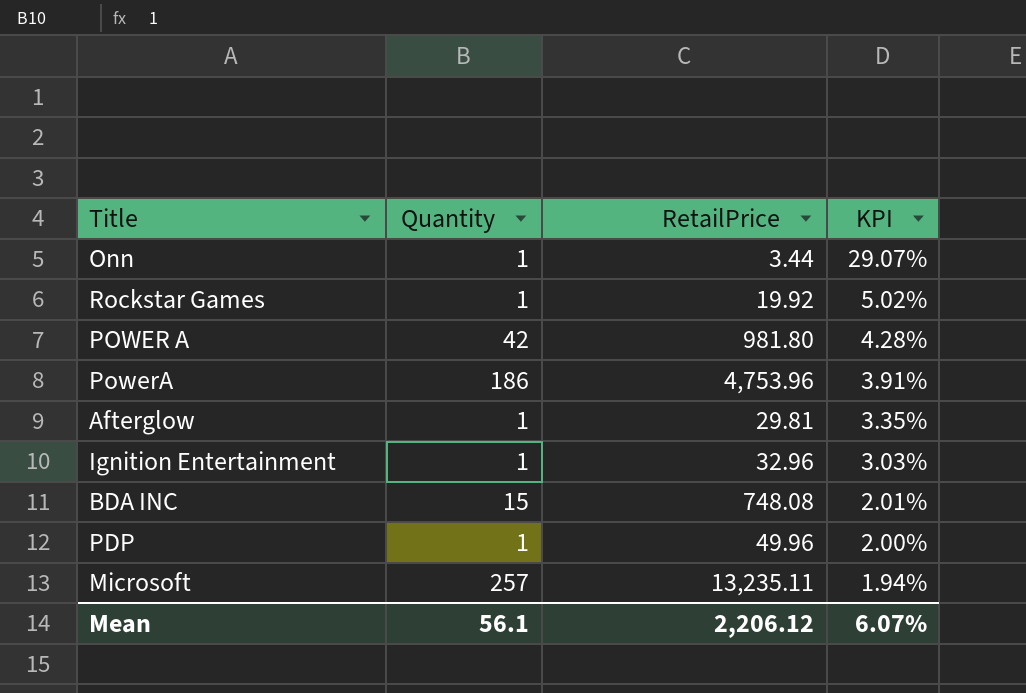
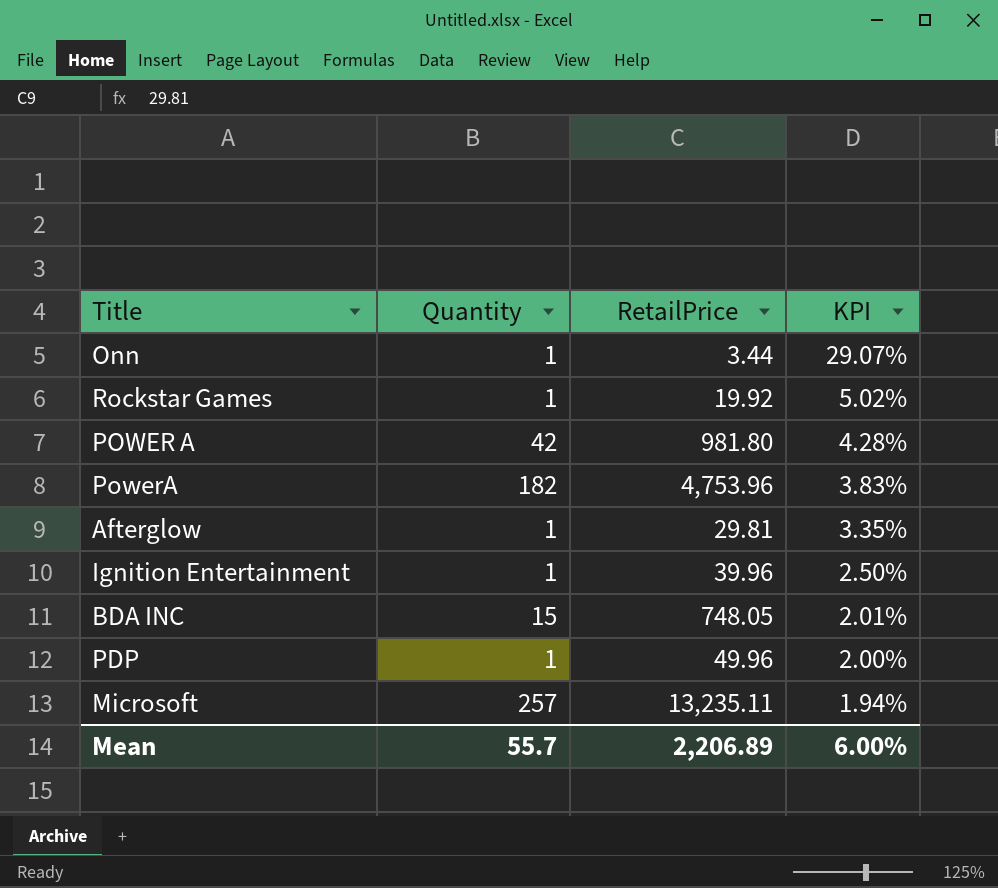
PowerA | Quantity: 186 -> 182
PowerA | KPI: 3.91% -> 3.83%
Ignition Entertainment | RetailPrice: 32.96 -> 39.96
Ignition Entertainment | KPI: 3.03% -> 2.50%
BDA INC | RetailPrice: 748.08 -> 748.05
Mean | Quantity: 56.1 -> 55.7
Mean | RetailPrice: 2,206.12 -> 2,206.89
Mean | KPI: 6.07% -> 6.00%

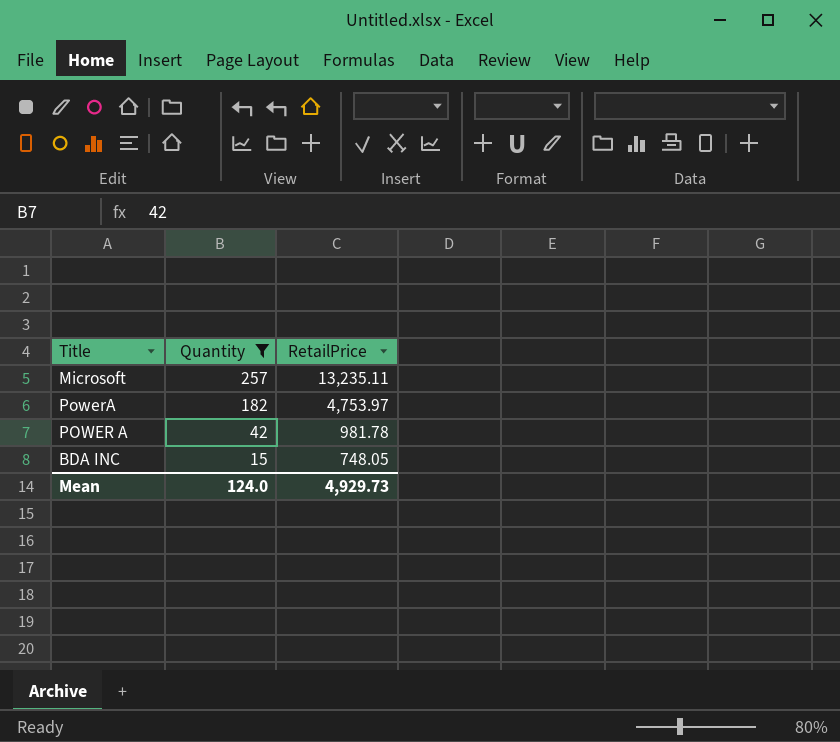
filter: none -> Quantity != 1
row order: KPI descending -> Quantity descending
column KPI | formula: [Quantity] / [RetailPrice] -> none
PowerA | RetailPrice: 4,753.96 -> 4,753.97
POWER A | RetailPrice: 981.80 -> 981.78
Mean | Quantity: 55.7 -> 124.0
Mean | RetailPrice: 2,206.89 -> 4,929.73

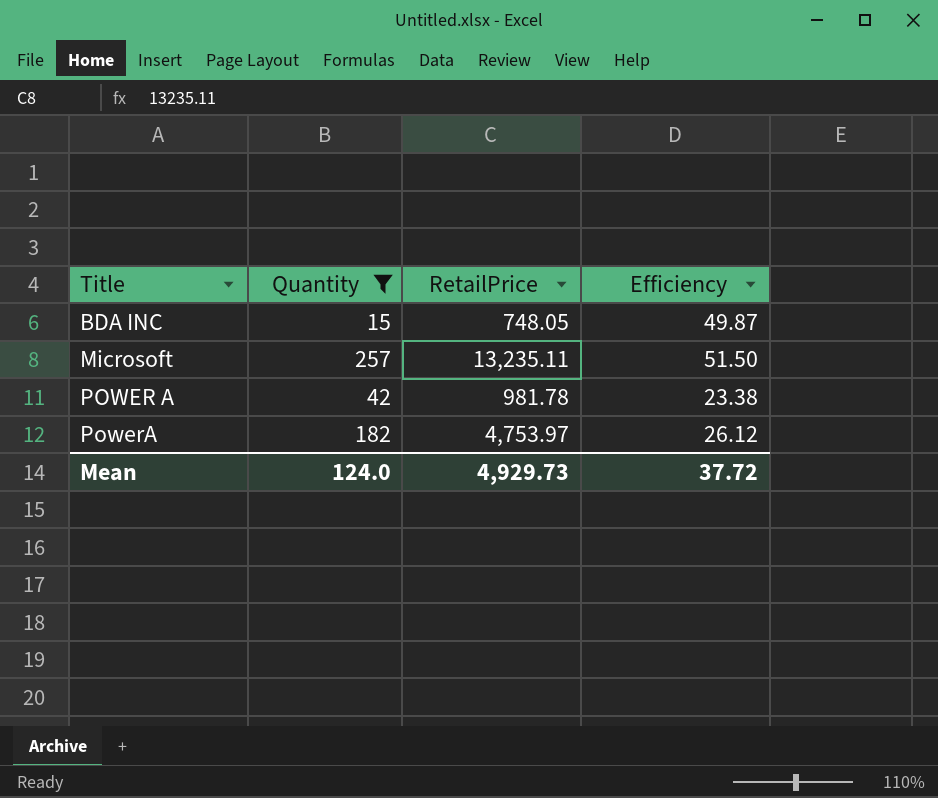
row order: Quantity descending -> Title ascending
column Efficiency | formula: none -> [RetailPrice] / [Quantity]

